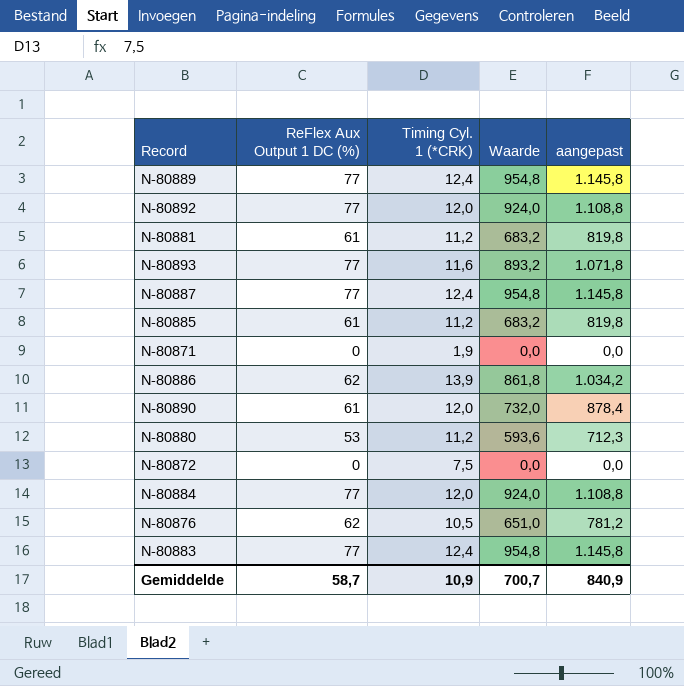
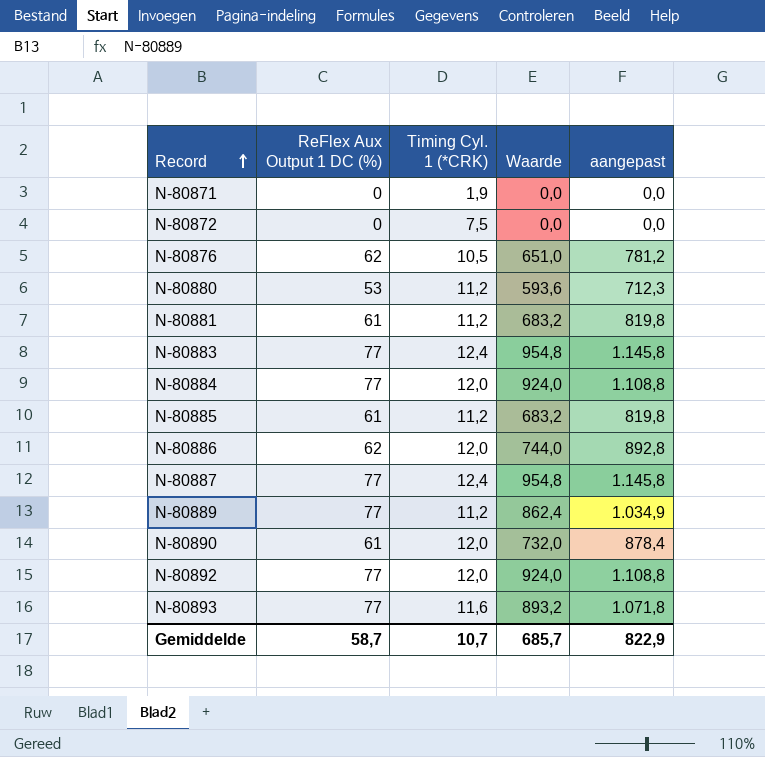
row order: none -> Record ascending
N-80886 | Timing Cyl. 1 (*CRK): 13,9 -> 12,0
N-80886 | Waarde: 861,8 -> 744,0
N-80886 | aangepast: 1.034,2 -> 892,8
N-80889 | Timing Cyl. 1 (*CRK): 12,4 -> 11,2
N-80889 | Waarde: 954,8 -> 862,4
N-80889 | aangepast: 1.145,8 -> 1.034,9
Gemiddelde | Timing Cyl. 1 (*CRK): 10,9 -> 10,7
Gemiddelde | Waarde: 700,7 -> 685,7
Gemiddelde | aangepast: 840,9 -> 822,9

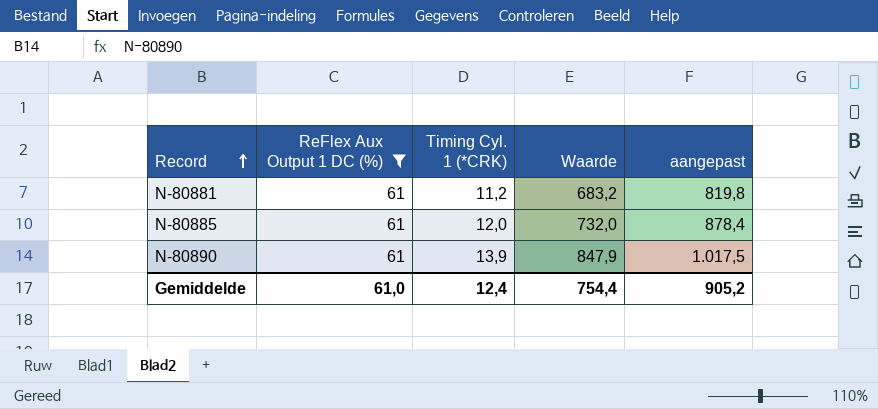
filter: none -> ReFlex Aux Output 1 DC (%) = 61
N-80885 | Timing Cyl. 1 (*CRK): 11,2 -> 12,0
N-80885 | Waarde: 683,2 -> 732,0
N-80885 | aangepast: 819,8 -> 878,4
N-80890 | Timing Cyl. 1 (*CRK): 12,0 -> 13,9
N-80890 | Waarde: 732,0 -> 847,9
N-80890 | aangepast: 878,4 -> 1.017,5
Gemiddelde | ReFlex Aux Output 1 DC (%): 58,7 -> 61,0
Gemiddelde | Timing Cyl. 1 (*CRK): 10,7 -> 12,4
Gemiddelde | Waarde: 685,7 -> 754,4
Gemiddelde | aangepast: 822,9 -> 905,2

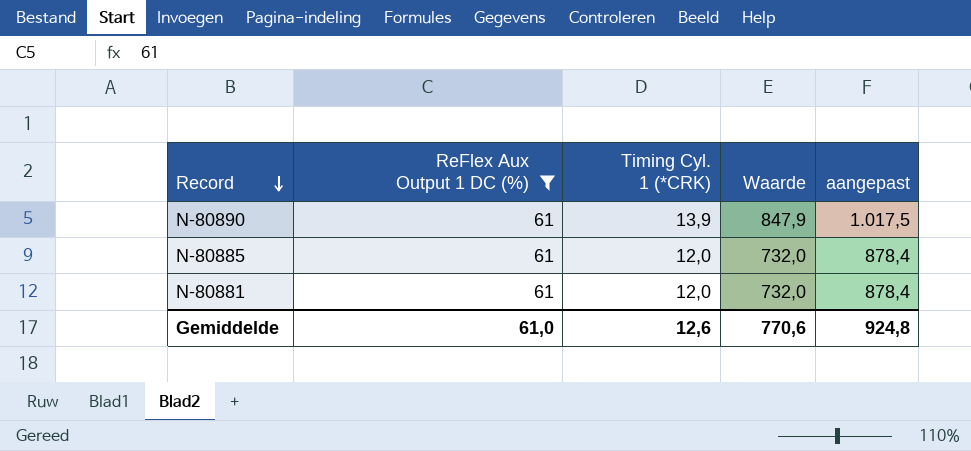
row order: Record ascending -> Record descending
N-80881 | Timing Cyl. 1 (*CRK): 11,2 -> 12,0
N-80881 | Waarde: 683,2 -> 732,0
N-80881 | aangepast: 819,8 -> 878,4
Gemiddelde | Timing Cyl. 1 (*CRK): 12,4 -> 12,6
Gemiddelde | Waarde: 754,4 -> 770,6
Gemiddelde | aangepast: 905,2 -> 924,8

